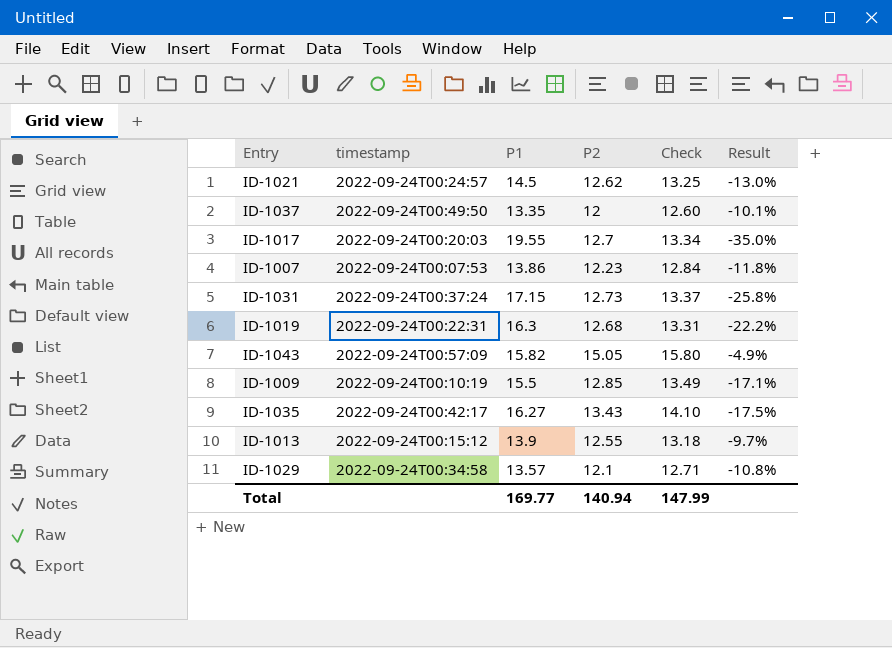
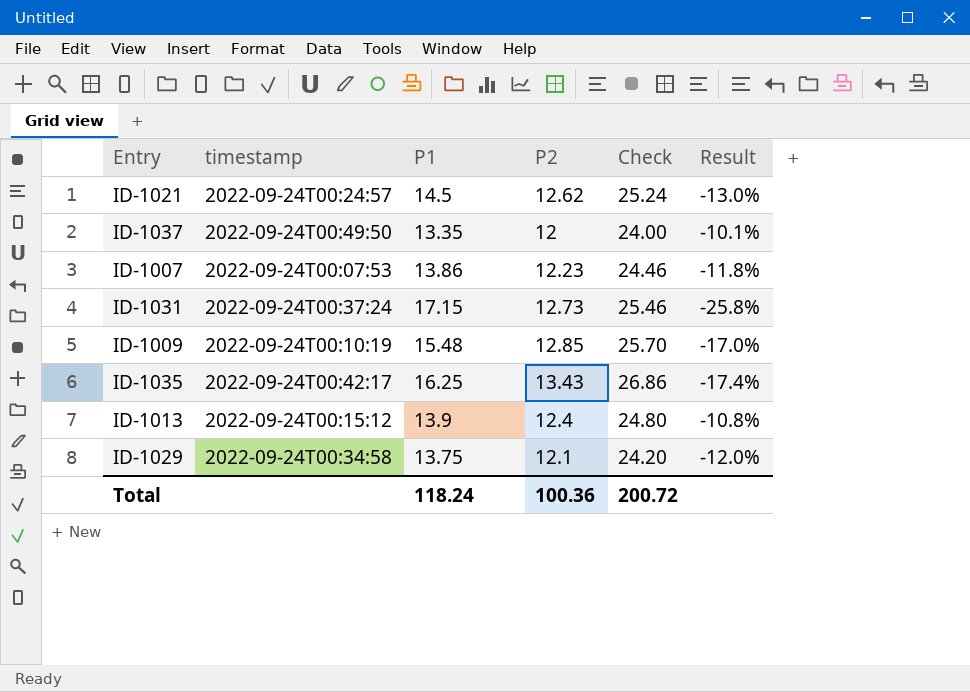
column Check | formula: [P2] * 1.05 -> [P2] * 2
row ID-1017: 2022-09-24T00:20:03 | 19.55 | 12.7 | 13.34 | -35.0% -> none
row ID-1019: 2022-09-24T00:22:31 | 16.3 | 12.68 | 13.31 | -22.2% -> none
row ID-1043: 2022-09-24T00:57:09 | 15.82 | 15.05 | 15.80 | -4.9% -> none
ID-1009 | P1: 15.5 -> 15.48
ID-1009 | Result: -17.1% -> -17.0%
ID-1035 | P1: 16.27 -> 16.25
ID-1035 | Result: -17.5% -> -17.4%
ID-1013 | P2: 12.55 -> 12.4
ID-1013 | Result: -9.7% -> -10.8%
ID-1029 | P1: 13.57 -> 13.75
ID-1029 | Result: -10.8% -> -12.0%
Total | P1: 169.77 -> 118.24
Total | P2: 140.94 -> 100.36
Total | Check: 147.99 -> 200.72

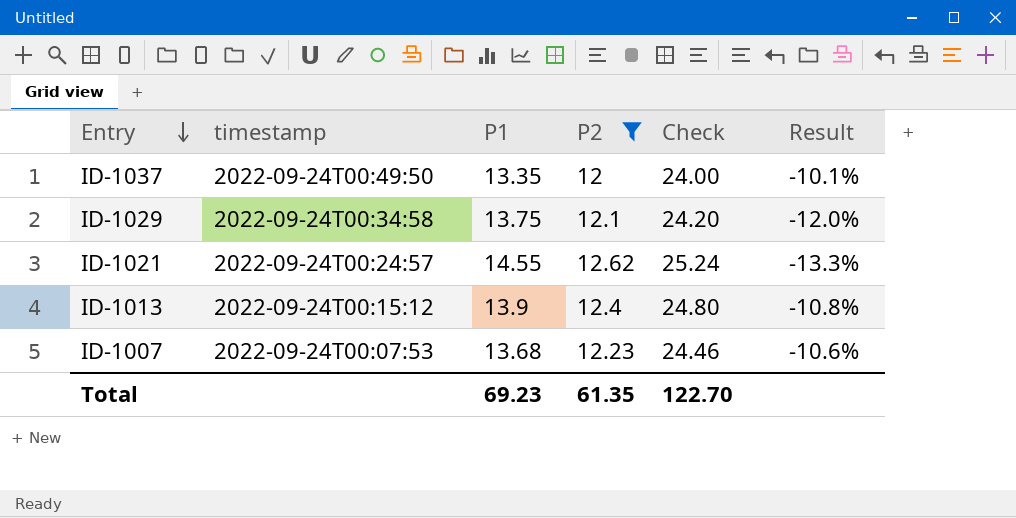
filter: none -> P2 <= 12.62
row order: none -> Entry descending
ID-1021 | P1: 14.5 -> 14.55
ID-1021 | Result: -13.0% -> -13.3%
ID-1007 | P1: 13.86 -> 13.68
ID-1007 | Result: -11.8% -> -10.6%
Total | P1: 118.24 -> 69.23
Total | P2: 100.36 -> 61.35
Total | Check: 200.72 -> 122.70

